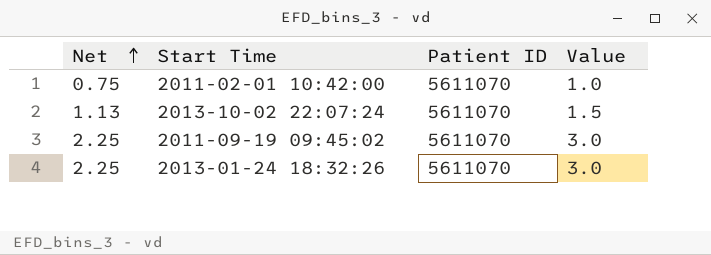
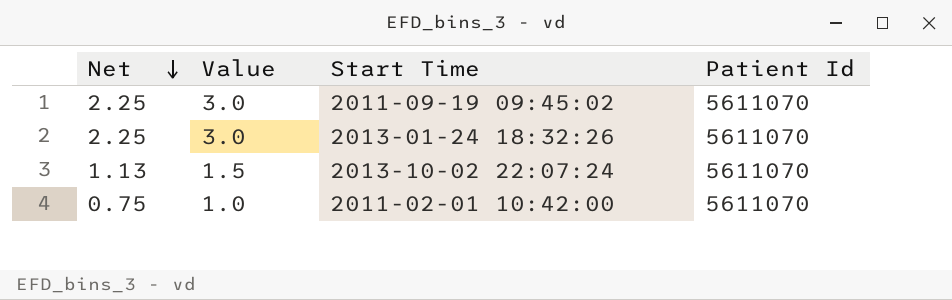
row order: Net ascending -> Net descending
column Value | position: 4 -> 2
column name: Patient ID -> Patient Id

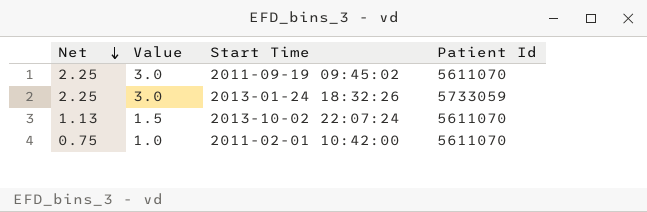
2013-01-24 18:32:26 | Patient Id: 5611070 -> 5733059

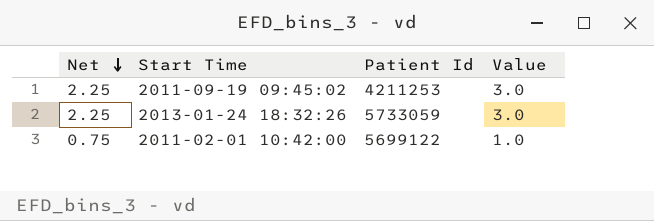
column Value | position: 2 -> 4
row 2013-10-02 22:07:24: 1.13 | 1.5 | 5611070 -> none
2011-09-19 09:45:02 | Patient Id: 5611070 -> 4211253
2011-02-01 10:42:00 | Patient Id: 5611070 -> 5699122

